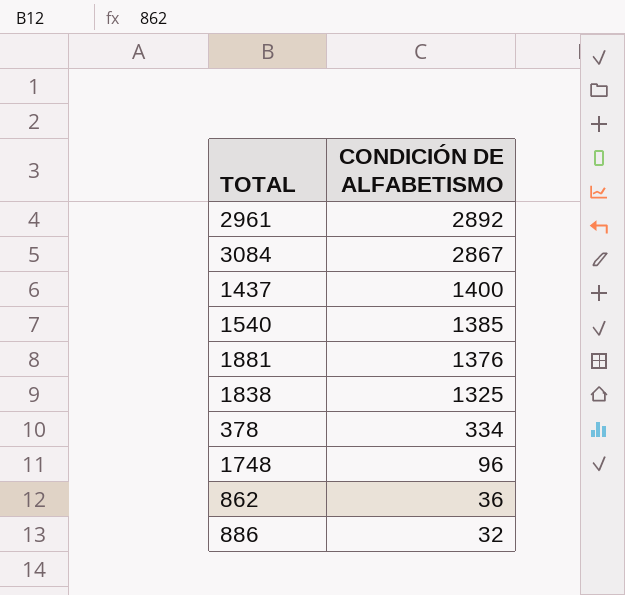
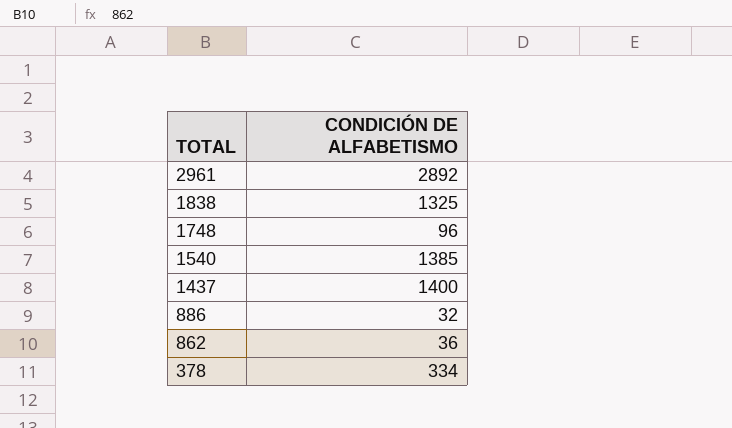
row order: CONDICIÓN DE ALFABETISMO descending -> TOTAL descending
row 3084: 2867 -> none
row 1881: 1376 -> none

